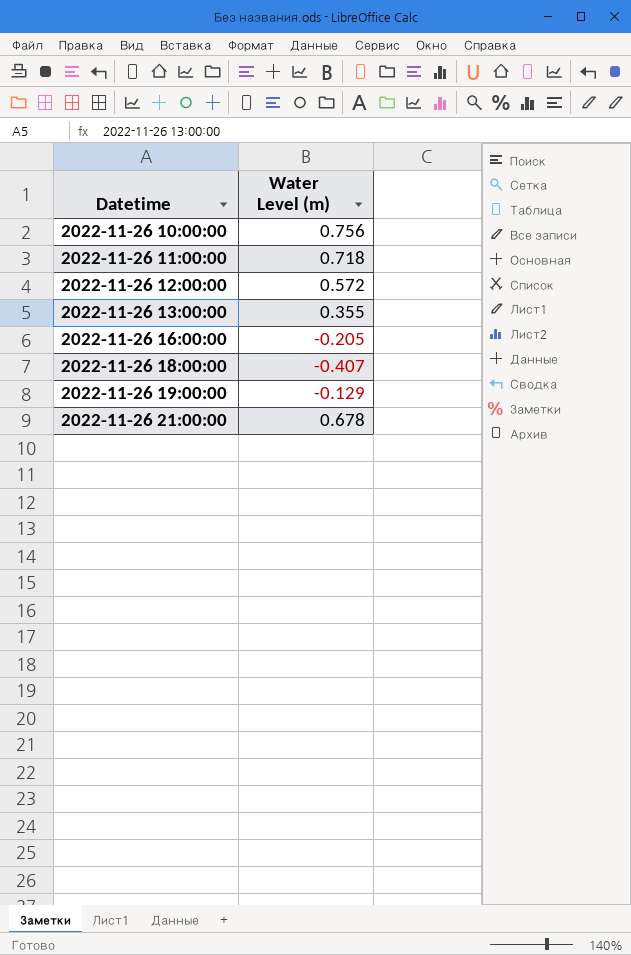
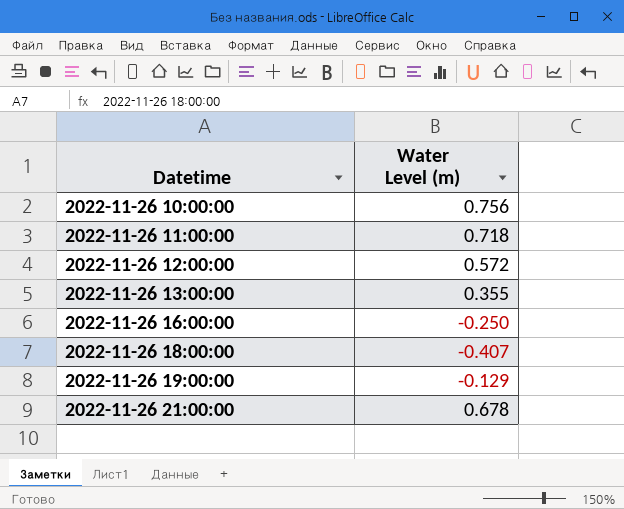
2022-11-26 16:00:00 | Water Level (m): -0.205 -> -0.250

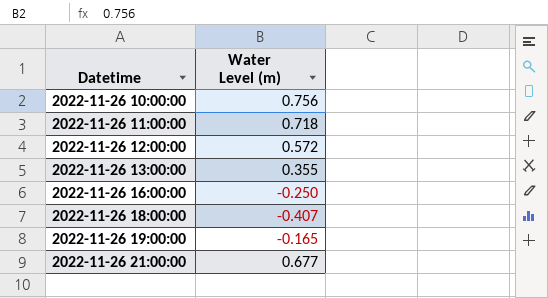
2022-11-26 19:00:00 | Water Level (m): -0.129 -> -0.165
2022-11-26 21:00:00 | Water Level (m): 0.678 -> 0.677

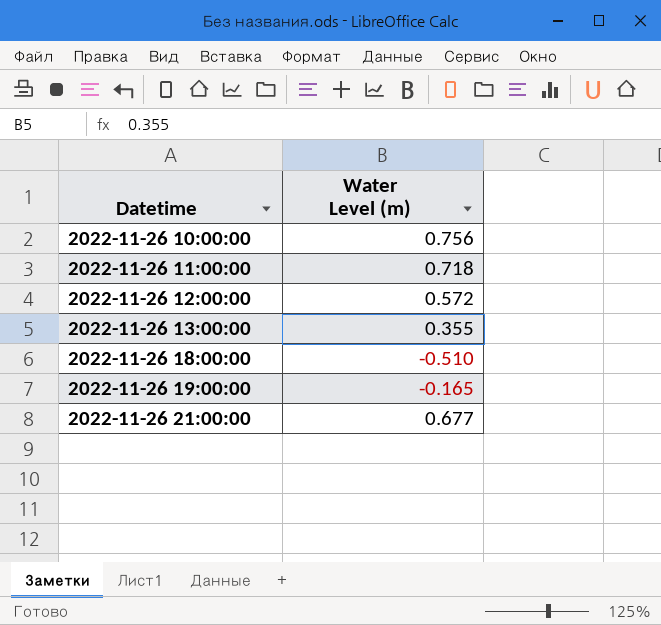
row 2022-11-26 16:00:00: -0.250 -> none
2022-11-26 18:00:00 | Water Level (m): -0.407 -> -0.510

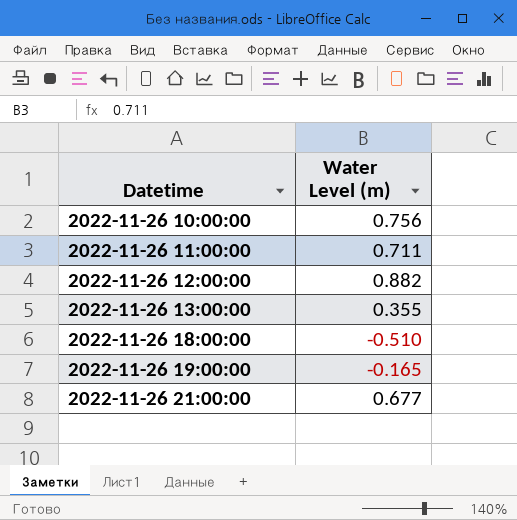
2022-11-26 11:00:00 | Water Level (m): 0.718 -> 0.711
2022-11-26 12:00:00 | Water Level (m): 0.572 -> 0.882

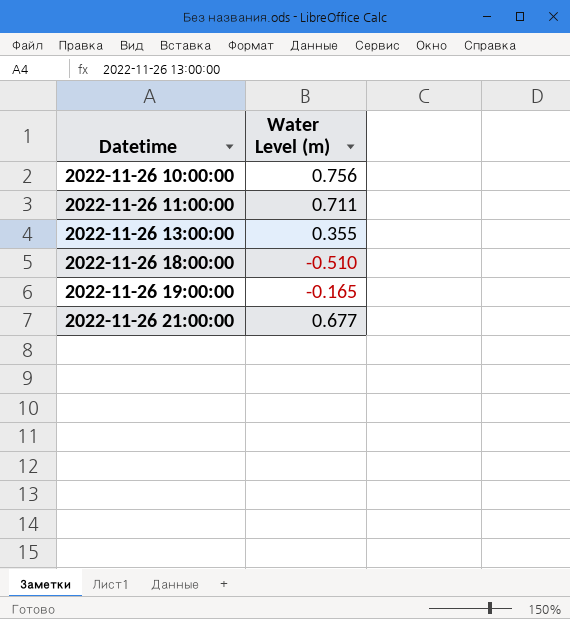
row 2022-11-26 12:00:00: 0.882 -> none

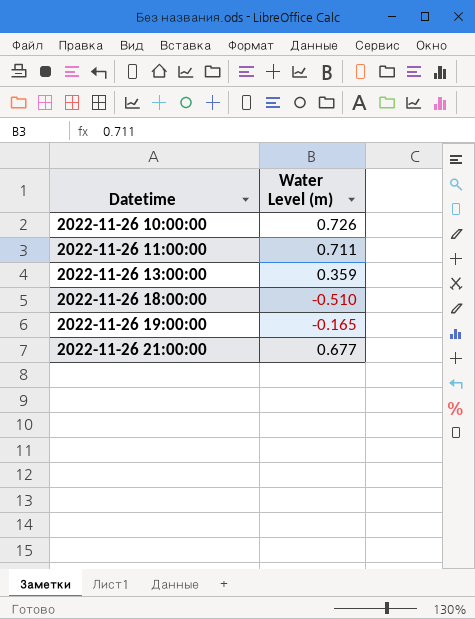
2022-11-26 10:00:00 | Water Level (m): 0.756 -> 0.726
2022-11-26 13:00:00 | Water Level (m): 0.355 -> 0.359

